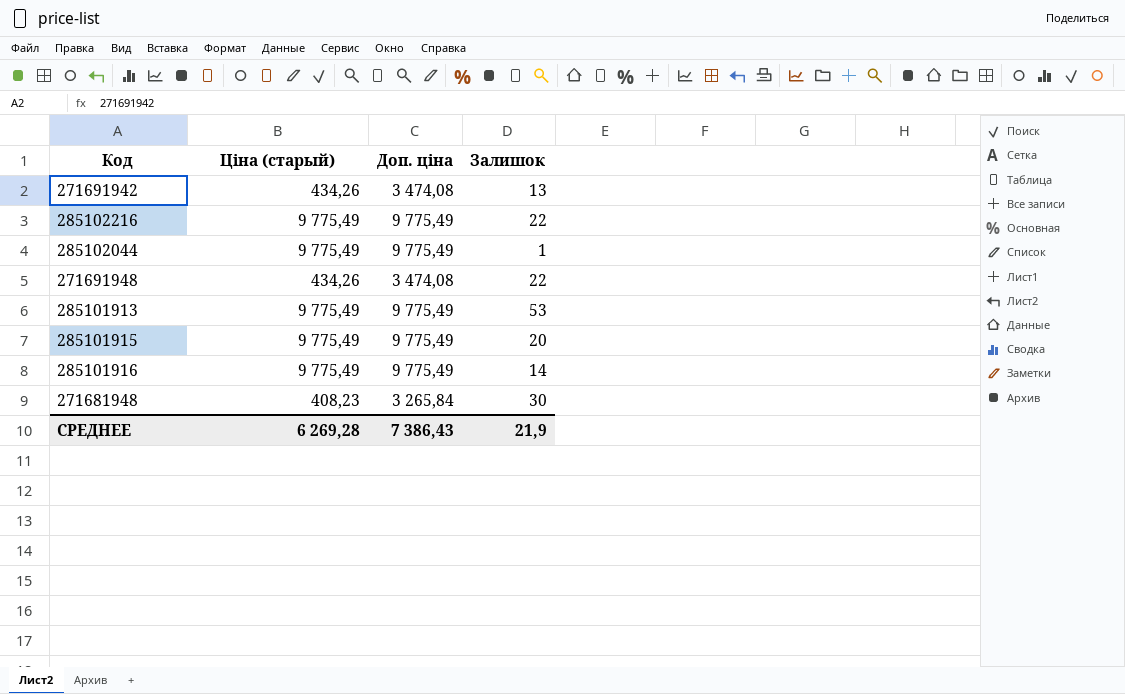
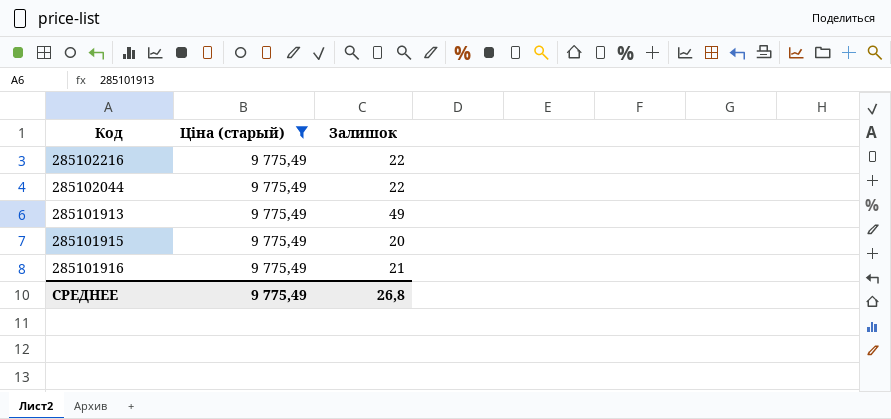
filter: none -> Ціна (старый) = 9 775,49
column Доп. ціна | position: 3 -> none
285102044 | Залишок: 1 -> 22
285101913 | Залишок: 53 -> 49
285101916 | Залишок: 14 -> 21
СРЕДНЕЕ | Ціна (старый): 6 269,28 -> 9 775,49
СРЕДНЕЕ | Залишок: 21,9 -> 26,8

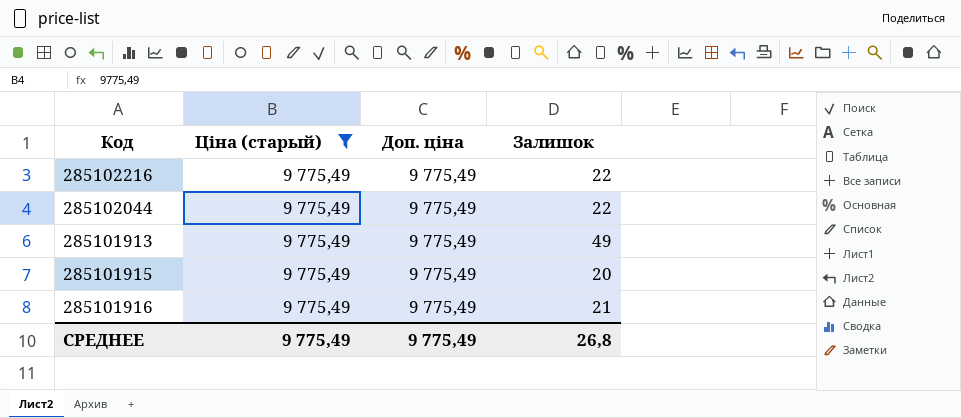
column Доп. ціна | position: none -> 3

